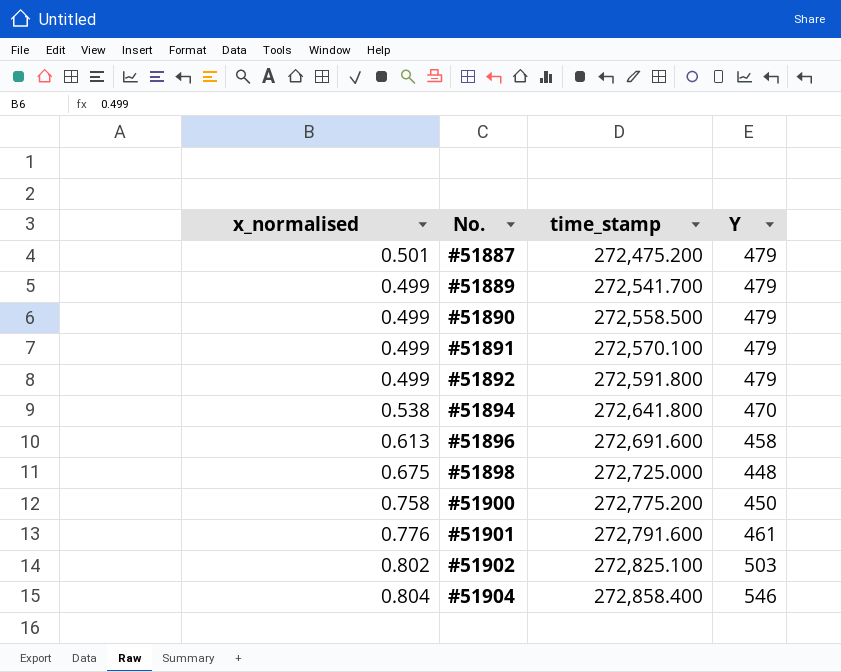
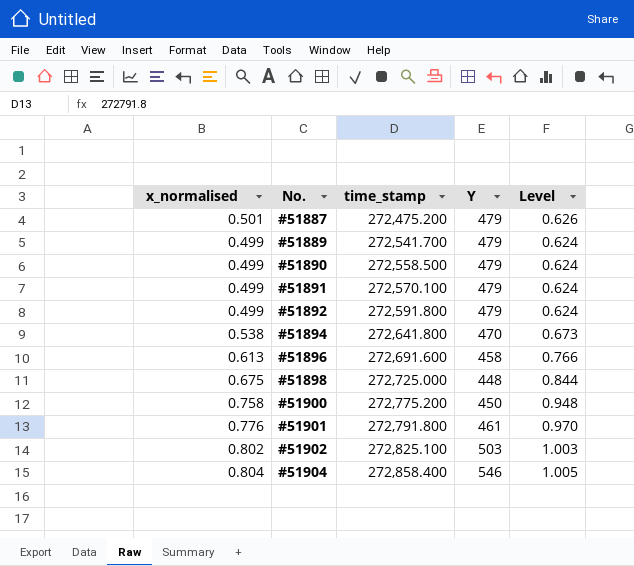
column Level | formula: none -> [x_normalised] * 1.25
#51901 | time_stamp: 272,791.600 -> 272,791.800

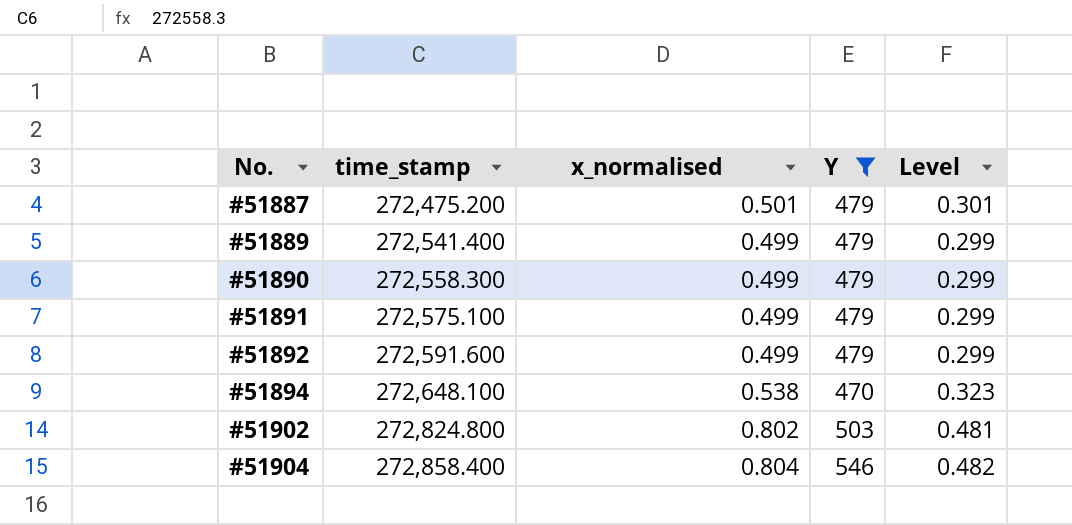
filter: none -> Y >= 470
column x_normalised | position: 1 -> 3
column Level | formula: [x_normalised] * 1.25 -> [x_normalised] * 0.6
#51889 | time_stamp: 272,541.700 -> 272,541.400
#51890 | time_stamp: 272,558.500 -> 272,558.300
#51891 | time_stamp: 272,570.100 -> 272,575.100
#51892 | time_stamp: 272,591.800 -> 272,591.600
#51894 | time_stamp: 272,641.800 -> 272,648.100
#51902 | time_stamp: 272,825.100 -> 272,824.800

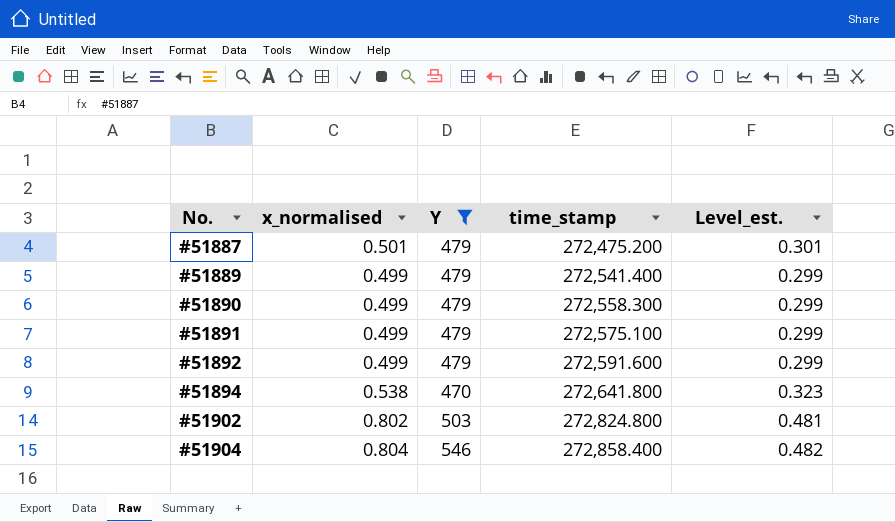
column time_stamp | position: 2 -> 4
column name: Level -> Level_est.
#51894 | time_stamp: 272,648.100 -> 272,641.800

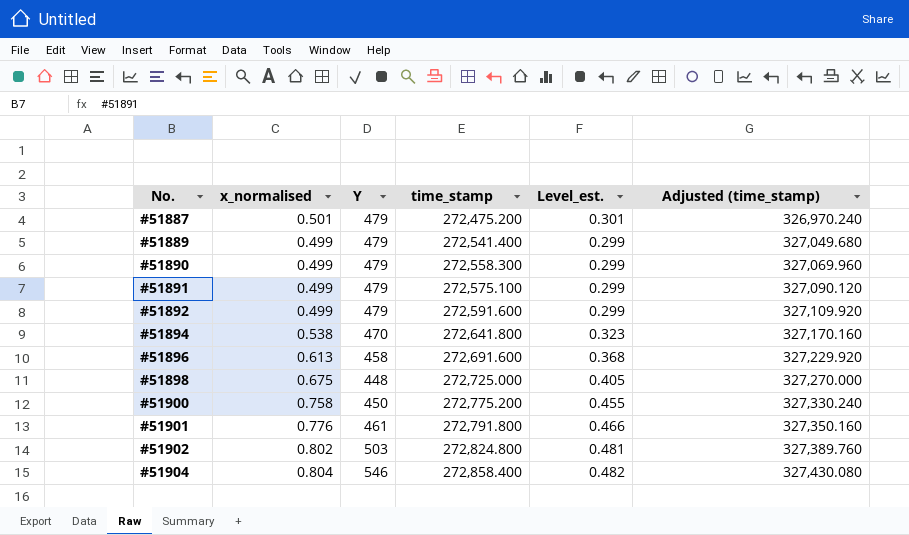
filter: Y >= 470 -> none
column Adjusted (time_stamp) | formula: none -> [time_stamp] * 1.2

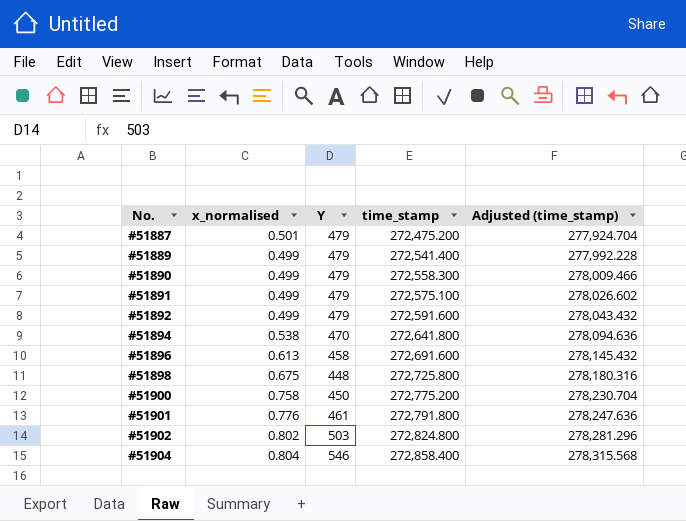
column Level_est. | formula: [x_normalised] * 0.6 -> none
column Adjusted (time_stamp) | formula: [time_stamp] * 1.2 -> [time_stamp] * 1.02
#51898 | time_stamp: 272,725.000 -> 272,725.800

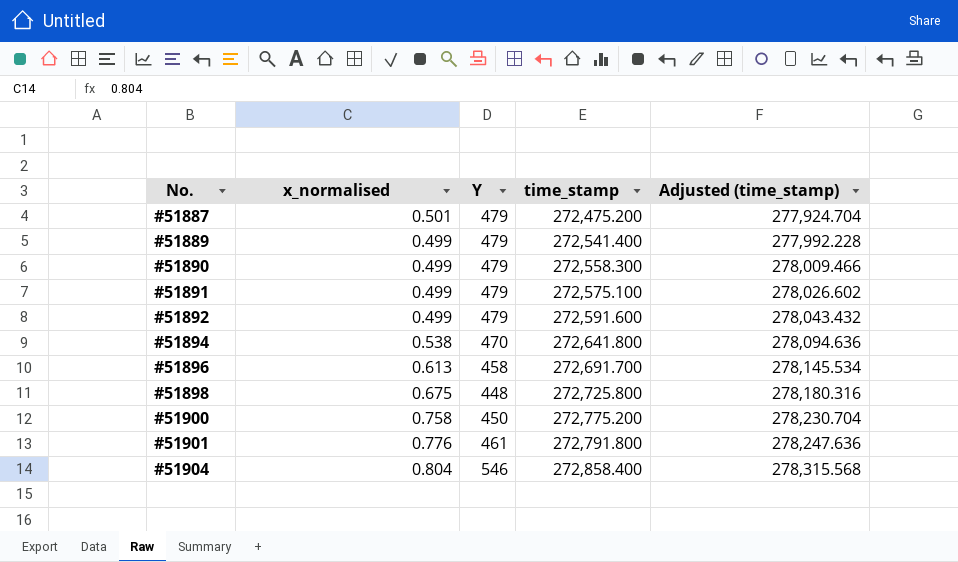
row #51902: 0.802 | 503 | 272,824.800 | 278,281.296 -> none
#51896 | time_stamp: 272,691.600 -> 272,691.700
#51896 | Adjusted (time_stamp): 278,145.432 -> 278,145.534

